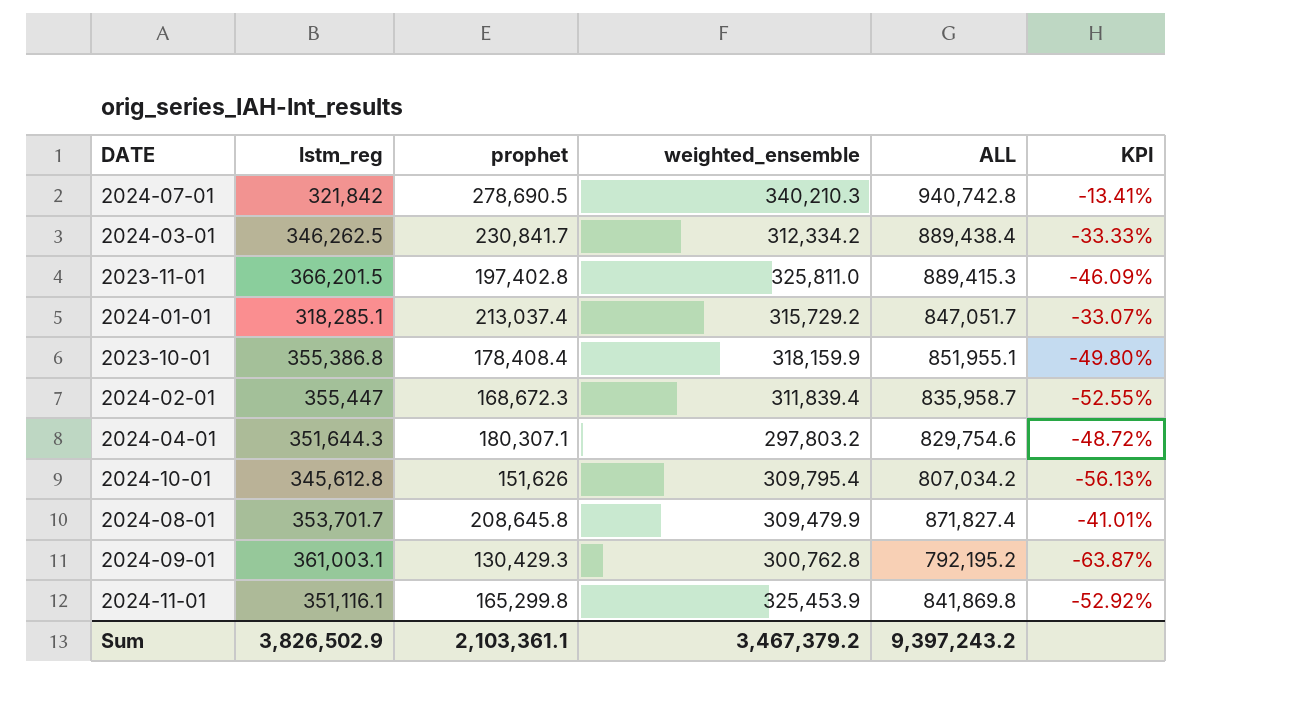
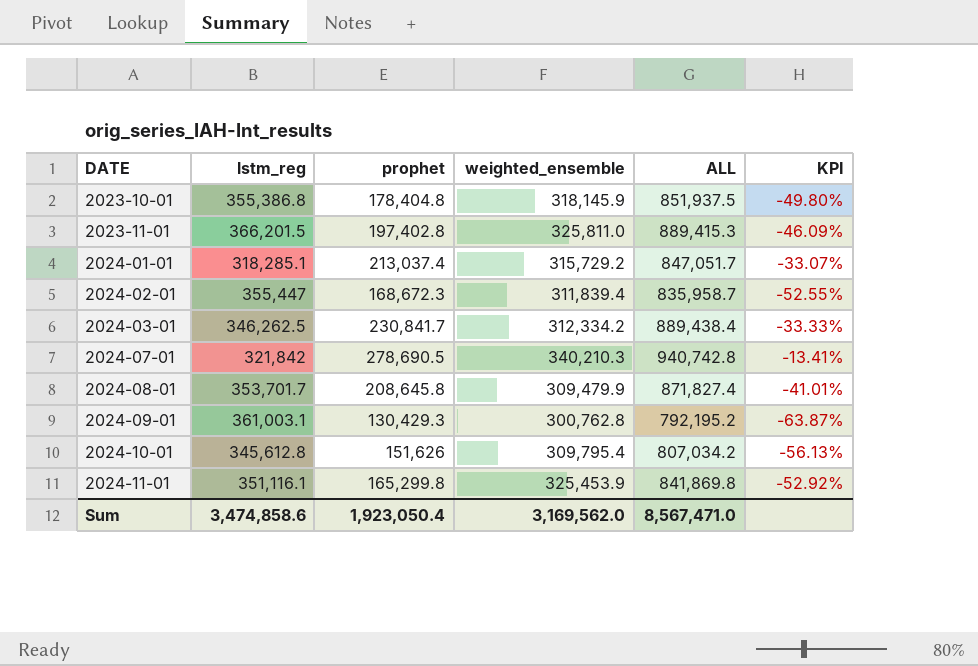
row order: none -> DATE ascending
row 2024-04-01: 351,644.3 | 180,307.1 | 297,803.2 | 829,754.6 | -48.72% -> none
2023-10-01 | prophet: 178,408.4 -> 178,404.8
2023-10-01 | weighted_ensemble: 318,159.9 -> 318,145.9
2023-10-01 | ALL: 851,955.1 -> 851,937.5
Sum | lstm_reg: 3,826,502.9 -> 3,474,858.6
Sum | prophet: 2,103,361.1 -> 1,923,050.4
Sum | weighted_ensemble: 3,467,379.2 -> 3,169,562.0
Sum | ALL: 9,397,243.2 -> 8,567,471.0

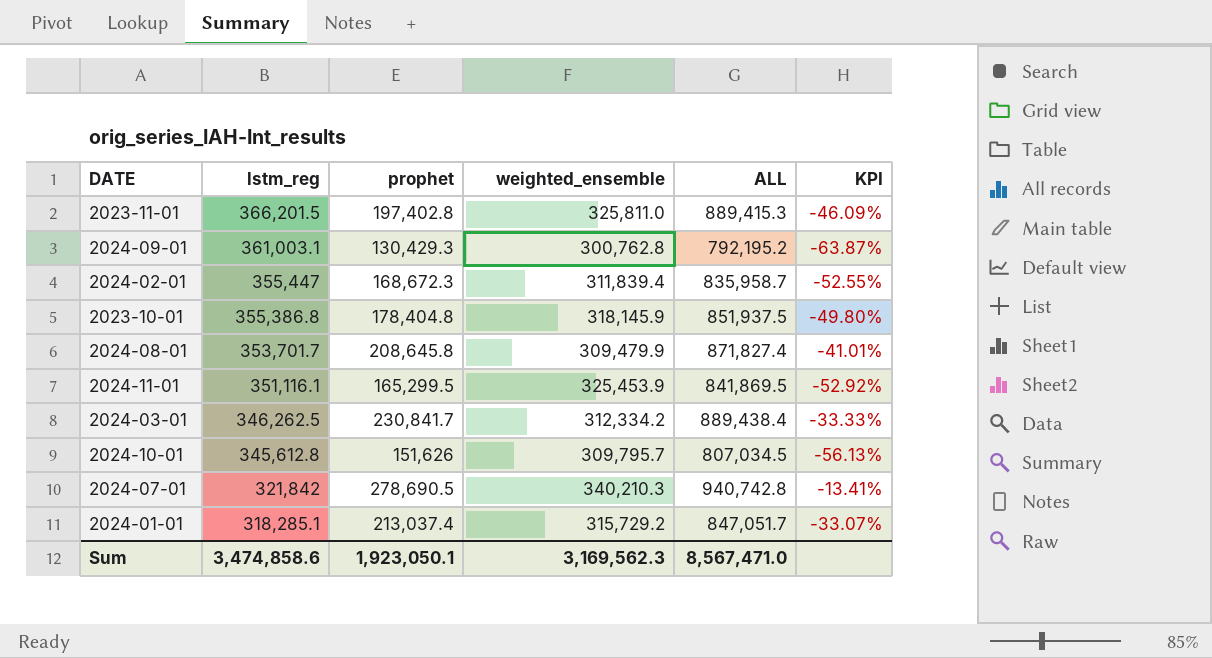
row order: DATE ascending -> lstm_reg descending
2024-11-01 | prophet: 165,299.8 -> 165,299.5
2024-11-01 | ALL: 841,869.8 -> 841,869.5
2024-10-01 | weighted_ensemble: 309,795.4 -> 309,795.7
2024-10-01 | ALL: 807,034.2 -> 807,034.5
Sum | prophet: 1,923,050.4 -> 1,923,050.1
Sum | weighted_ensemble: 3,169,562.0 -> 3,169,562.3

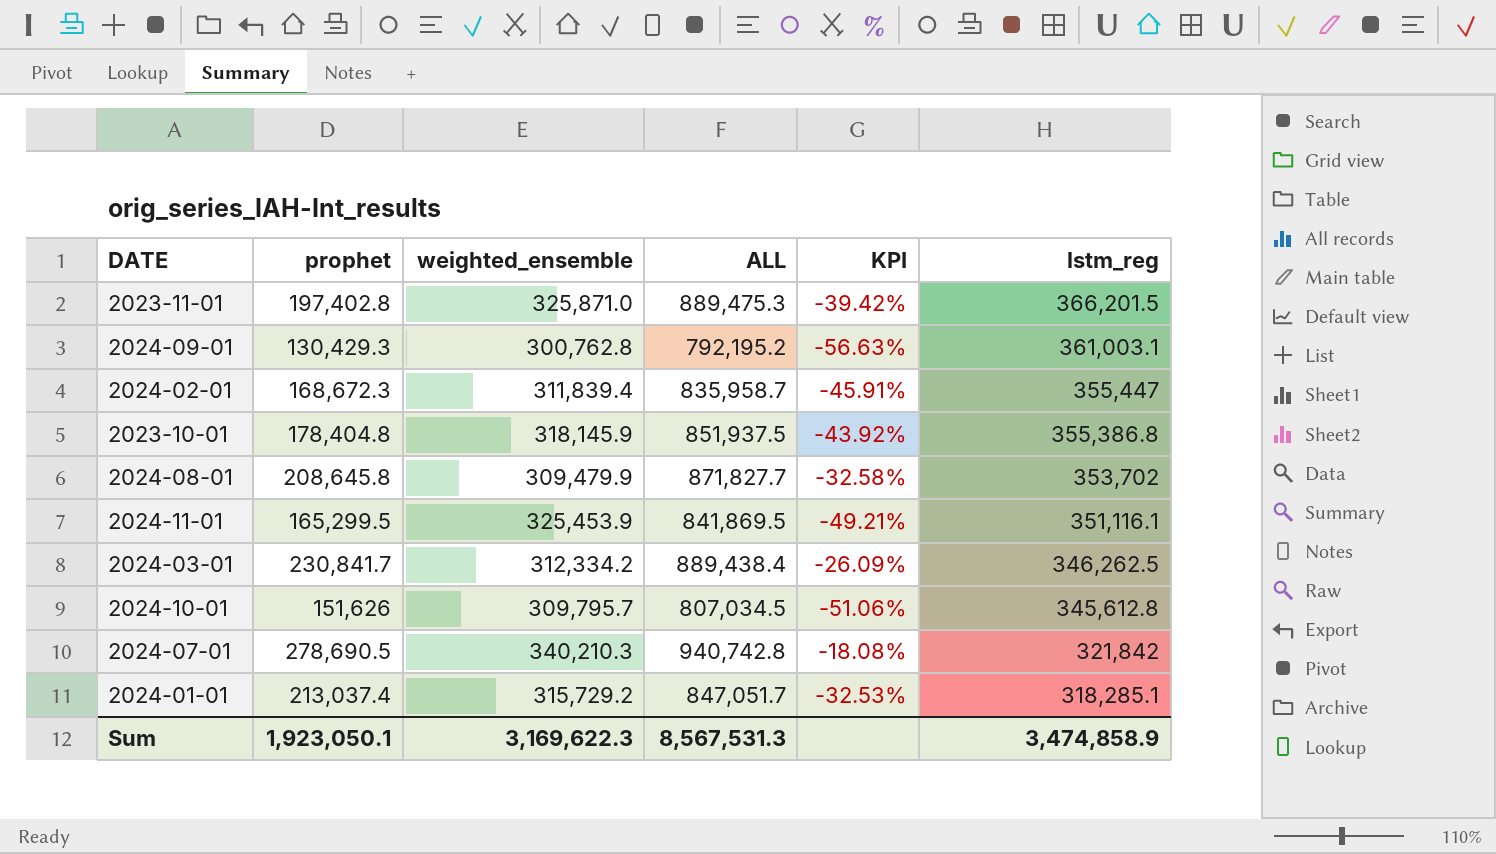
column KPI | formula: ([prophet] - [lstm_reg]) / [lstm_reg] -> ([prophet] - [weighted_ensemble]) / [weighted_ensemble]
column lstm_reg | position: 2 -> 6
2023-11-01 | weighted_ensemble: 325,811.0 -> 325,871.0
2023-11-01 | ALL: 889,415.3 -> 889,475.3
2024-08-01 | ALL: 871,827.4 -> 871,827.7
2024-08-01 | lstm_reg: 353,701.7 -> 353,702
Sum | weighted_ensemble: 3,169,562.3 -> 3,169,622.3
Sum | ALL: 8,567,471.0 -> 8,567,531.3
Sum | lstm_reg: 3,474,858.6 -> 3,474,858.9

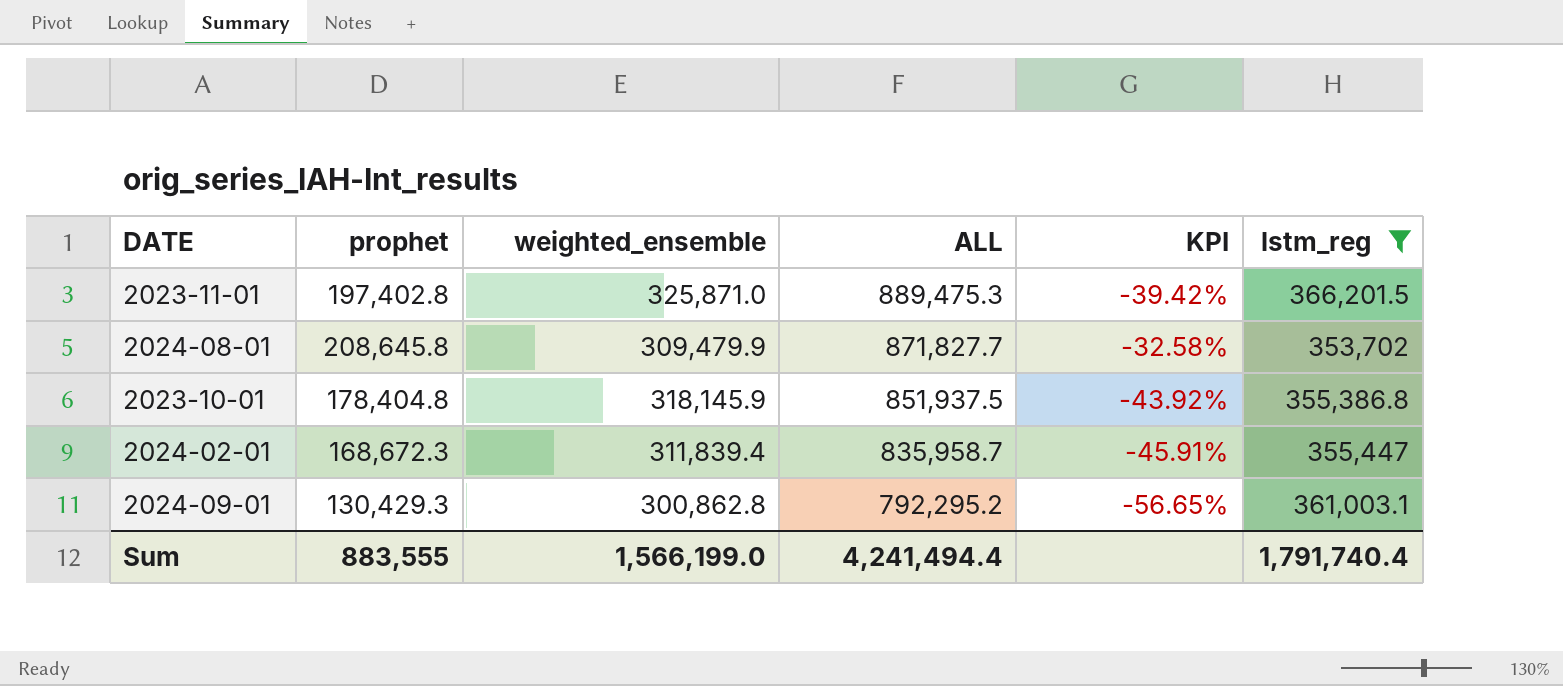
filter: none -> lstm_reg >= 353,702
row order: lstm_reg descending -> ALL descending
2024-09-01 | weighted_ensemble: 300,762.8 -> 300,862.8
2024-09-01 | ALL: 792,195.2 -> 792,295.2
2024-09-01 | KPI: -56.63% -> -56.65%
Sum | prophet: 1,923,050.1 -> 883,555
Sum | weighted_ensemble: 3,169,622.3 -> 1,566,199.0
Sum | ALL: 8,567,531.3 -> 4,241,494.4
Sum | lstm_reg: 3,474,858.9 -> 1,791,740.4

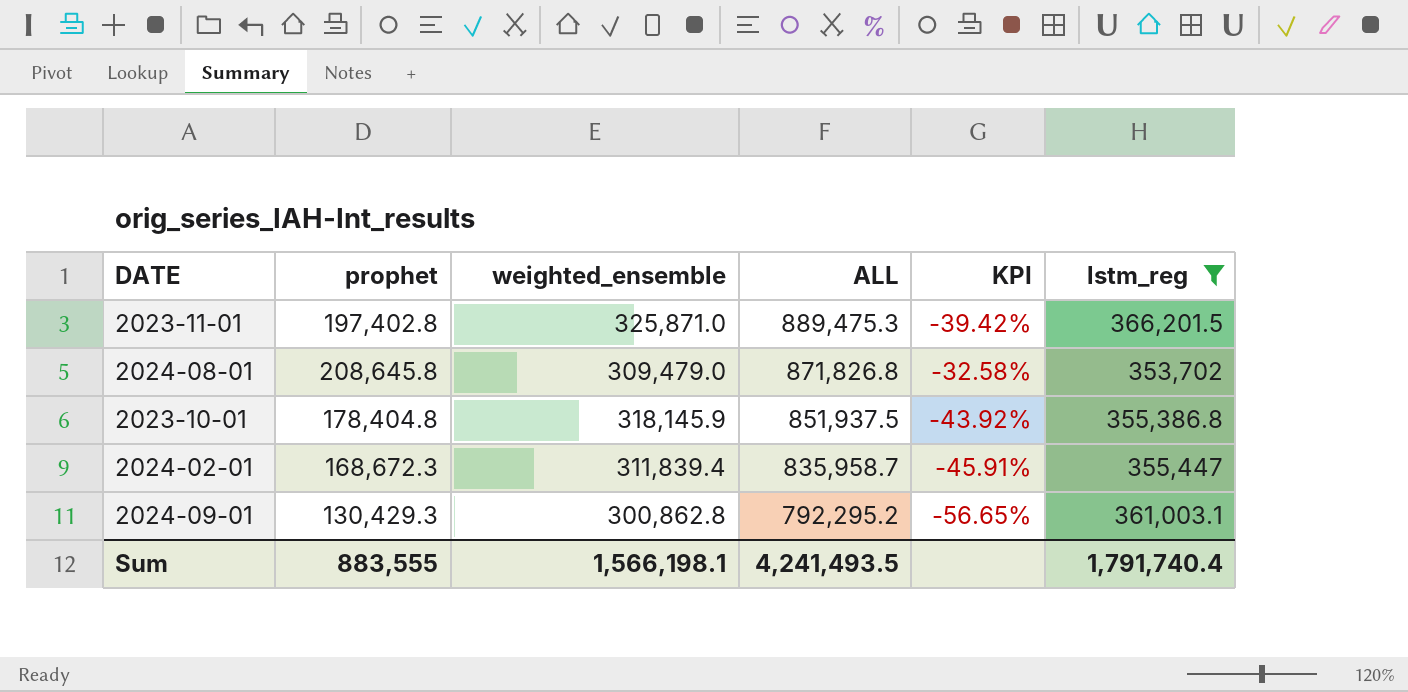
2024-08-01 | weighted_ensemble: 309,479.9 -> 309,479.0
2024-08-01 | ALL: 871,827.7 -> 871,826.8
Sum | weighted_ensemble: 1,566,199.0 -> 1,566,198.1
Sum | ALL: 4,241,494.4 -> 4,241,493.5

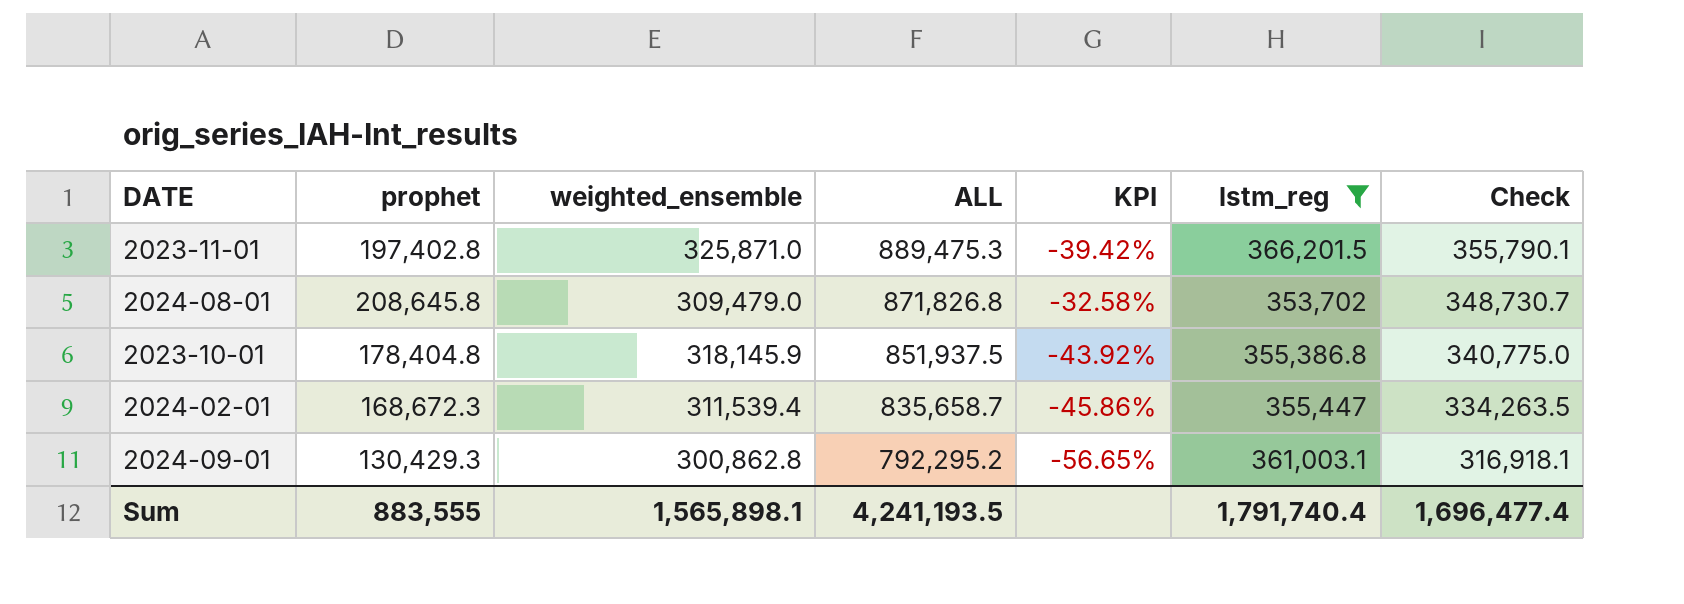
column Check | formula: none -> [ALL] * 0.4
2024-02-01 | weighted_ensemble: 311,839.4 -> 311,539.4
2024-02-01 | ALL: 835,958.7 -> 835,658.7
2024-02-01 | KPI: -45.91% -> -45.86%
Sum | weighted_ensemble: 1,566,198.1 -> 1,565,898.1
Sum | ALL: 4,241,493.5 -> 4,241,193.5

